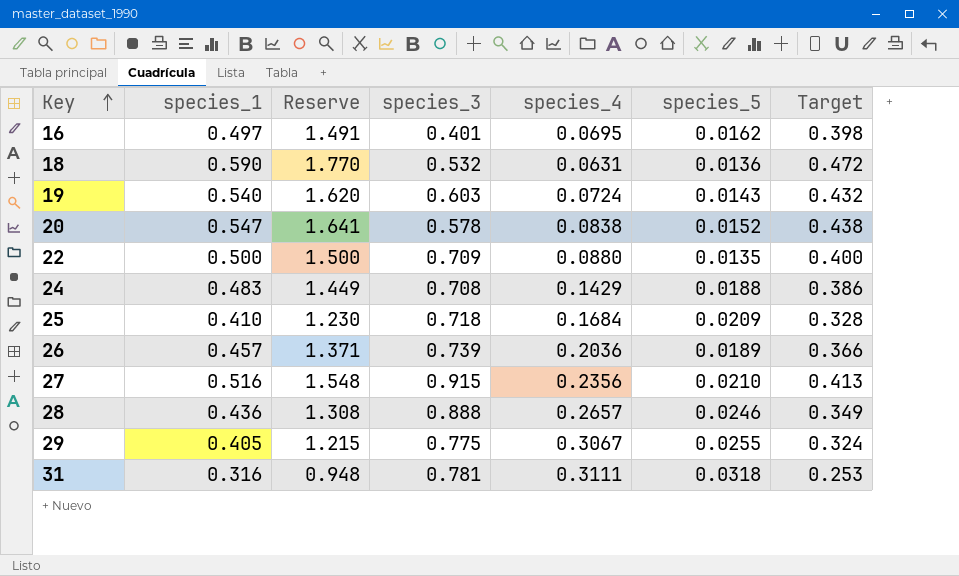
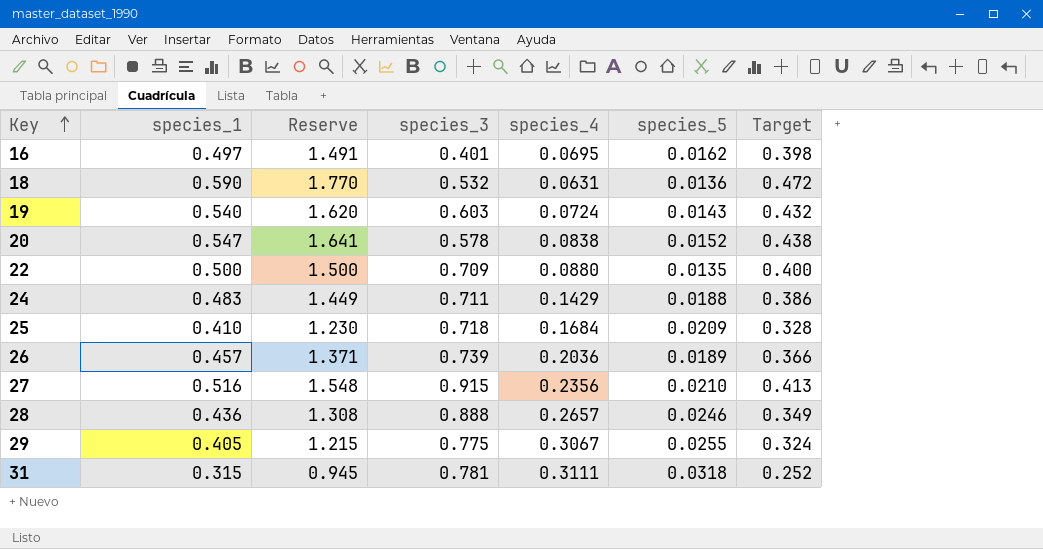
24 | species_3: 0.708 -> 0.711
31 | species_1: 0.316 -> 0.315
31 | Reserve: 0.948 -> 0.945
31 | Target: 0.253 -> 0.252

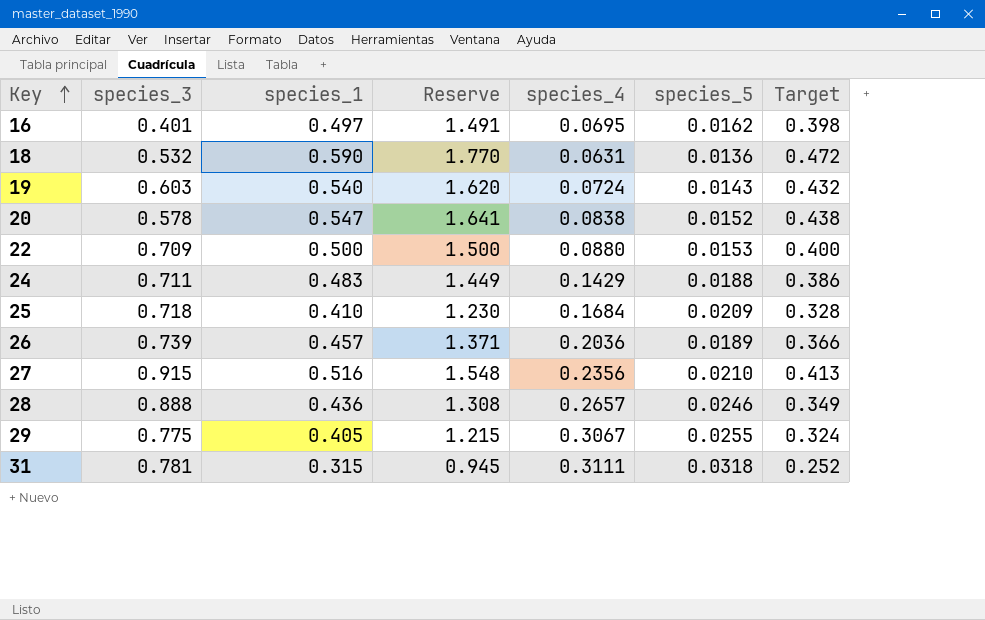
column species_3 | position: 4 -> 2
22 | species_5: 0.0135 -> 0.0153

